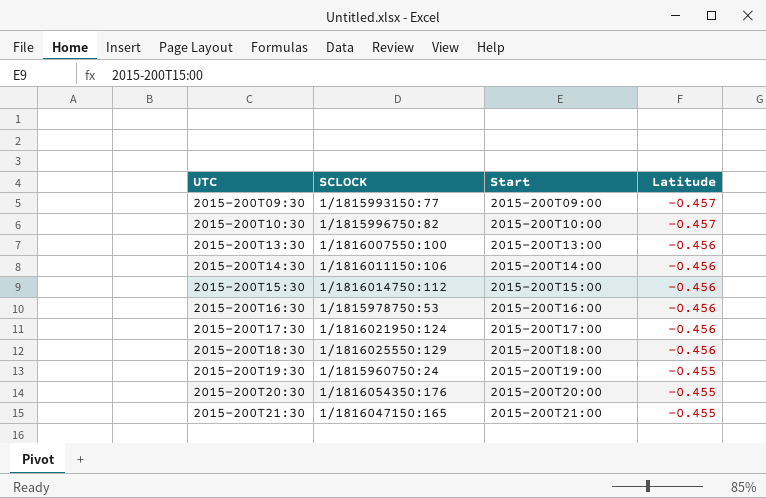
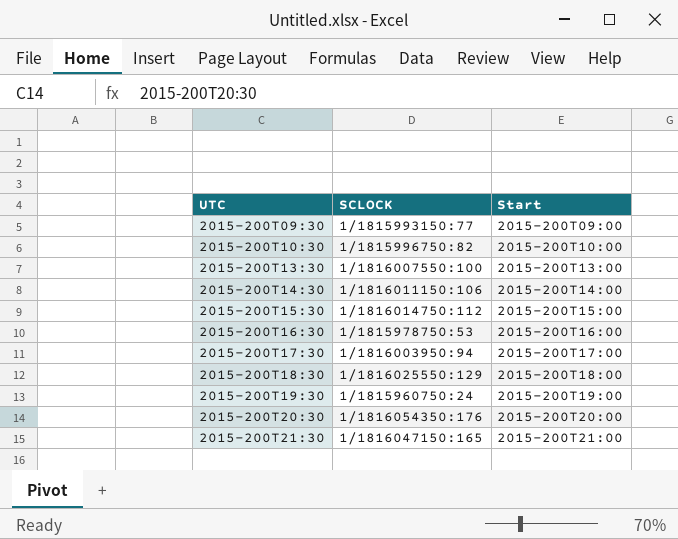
column Latitude | position: 4 -> none
2015-200T17:30 | SCLOCK: 1/1816021950:124 -> 1/1816003950:94

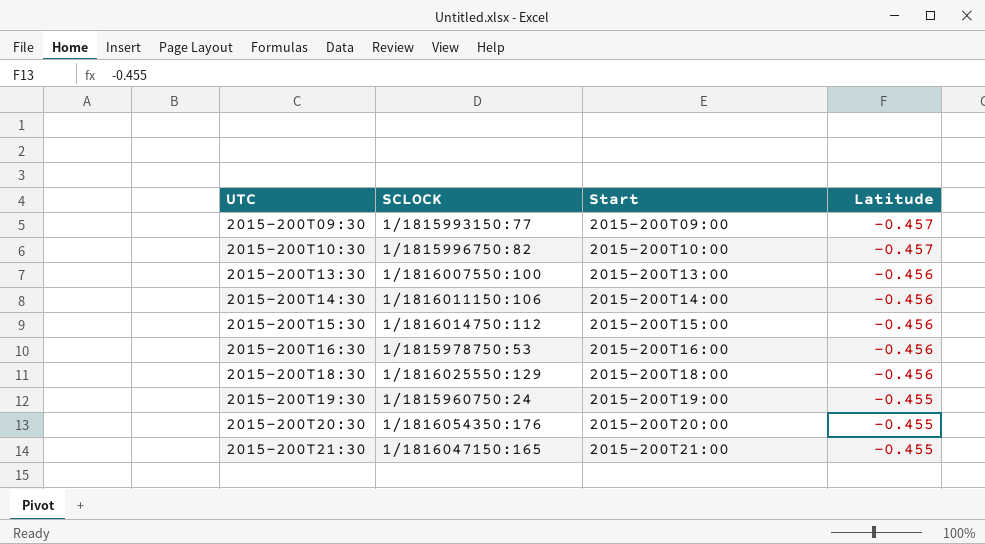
column Latitude | position: none -> 4
row 2015-200T17:30: 1/1816003950:94 | 2015-200T17:00 -> none

